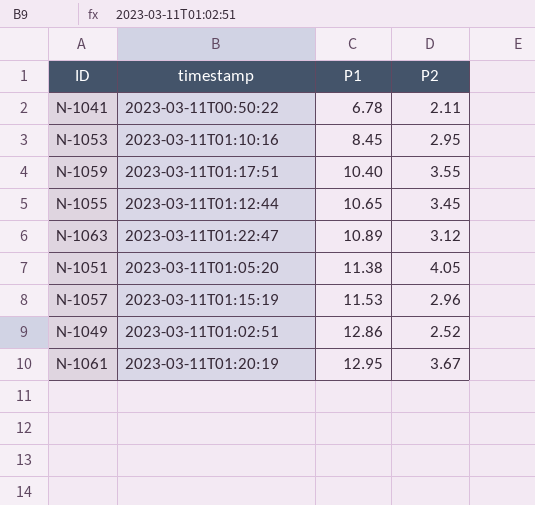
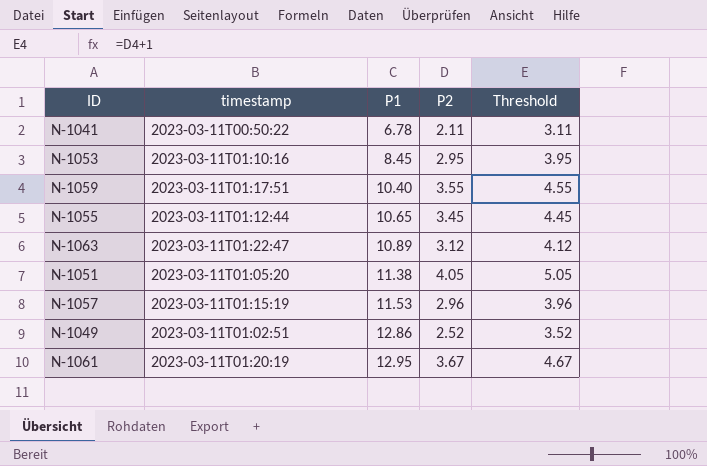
column Threshold | formula: none -> [P2] + 1

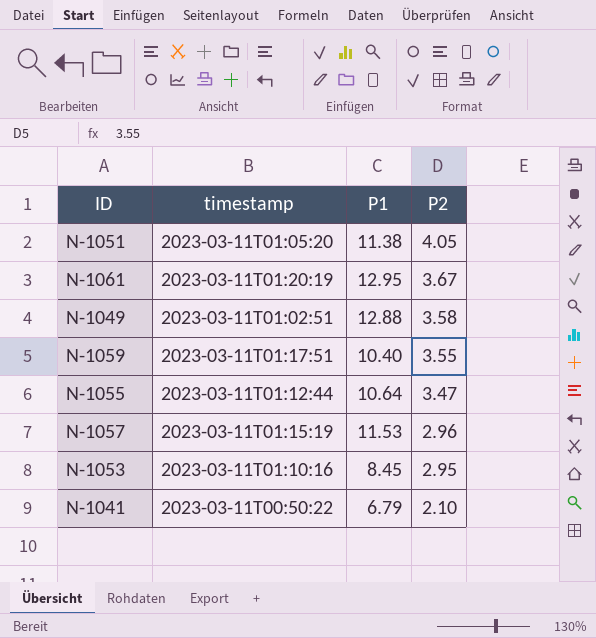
row order: P1 ascending -> P2 descending
column Threshold | formula: [P2] + 1 -> none
row N-1063: 2023-03-11T01:22:47 | 10.89 | 3.12 | 4.12 -> none
N-1049 | P1: 12.86 -> 12.88
N-1049 | P2: 2.52 -> 3.58
N-1055 | P1: 10.65 -> 10.64
N-1055 | P2: 3.45 -> 3.47
N-1041 | P1: 6.78 -> 6.79
N-1041 | P2: 2.11 -> 2.10

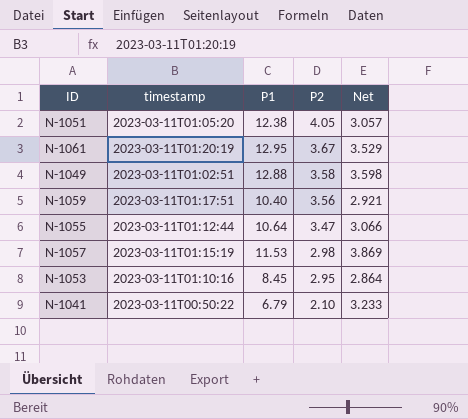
column Net | formula: none -> [P1] / [P2]
N-1051 | P1: 11.38 -> 12.38
N-1059 | P2: 3.55 -> 3.56
N-1057 | P2: 2.96 -> 2.98

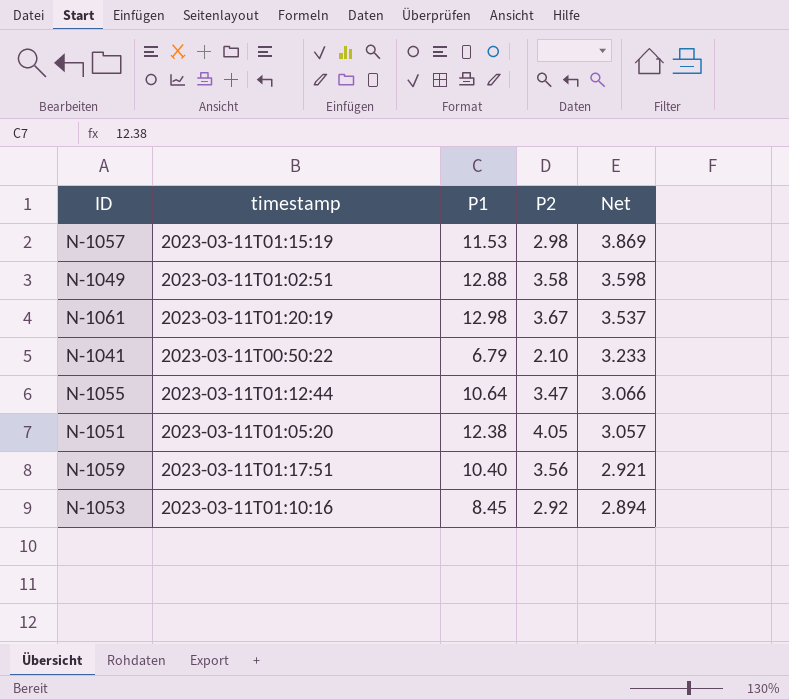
row order: P2 descending -> Net descending
N-1061 | P1: 12.95 -> 12.98
N-1061 | Net: 3.529 -> 3.537
N-1053 | P2: 2.95 -> 2.92
N-1053 | Net: 2.864 -> 2.894

